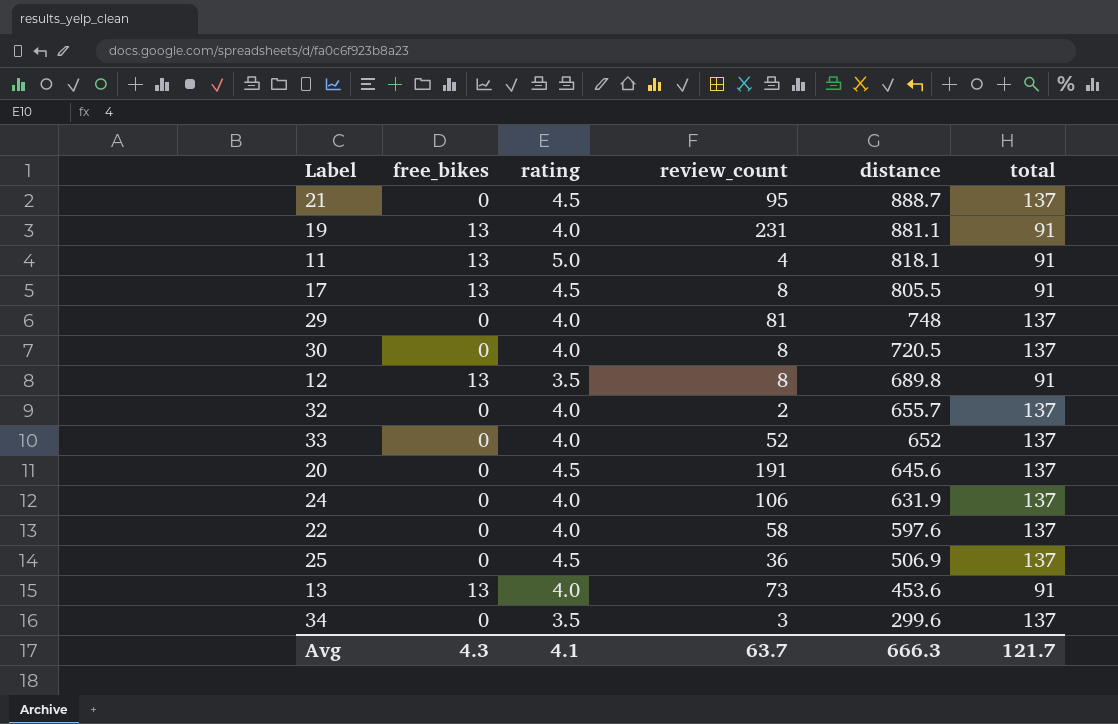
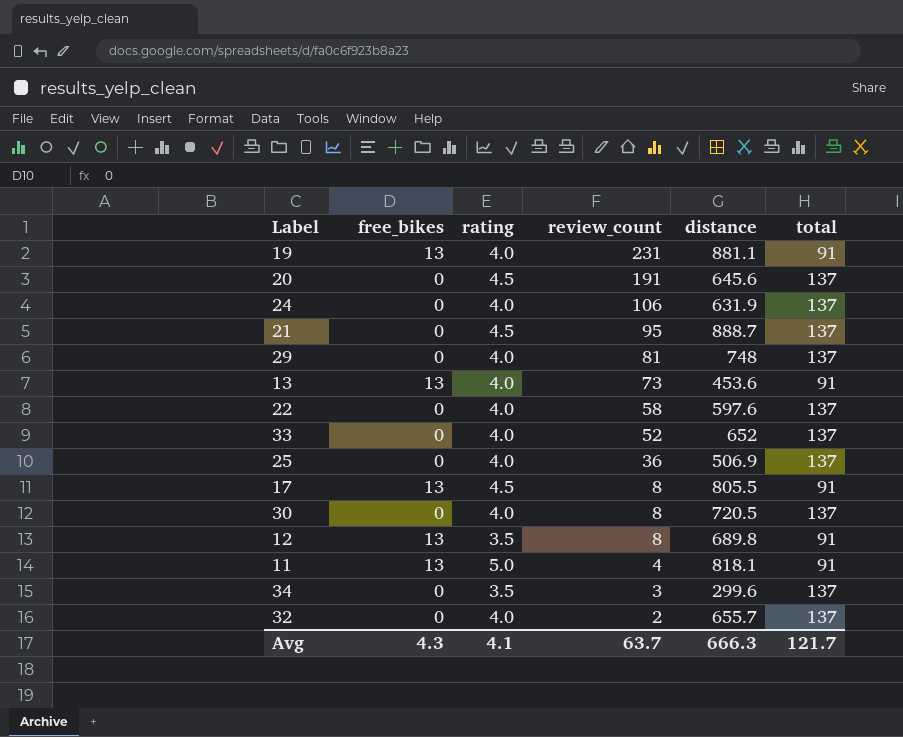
row order: distance descending -> review_count descending
25 | rating: 4.5 -> 4.0

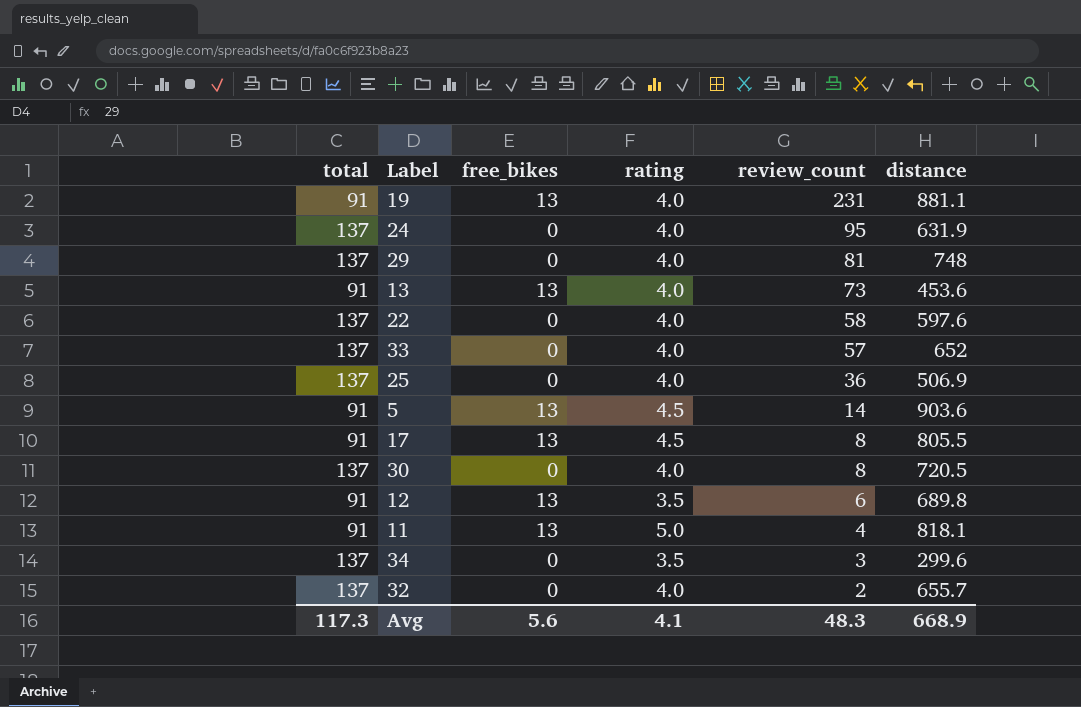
column total | position: 6 -> 1
row 20: 0 | 4.5 | 191 | 645.6 | 137 -> none
row 21: 0 | 4.5 | 95 | 888.7 | 137 -> none
24 | review_count: 106 -> 95
33 | review_count: 52 -> 57
row 5: none -> 91 | 13 | 4.5 | 14 | 903.6
12 | review_count: 8 -> 6
Avg | total: 121.7 -> 117.3
Avg | free_bikes: 4.3 -> 5.6
Avg | review_count: 63.7 -> 48.3
Avg | distance: 666.3 -> 668.9

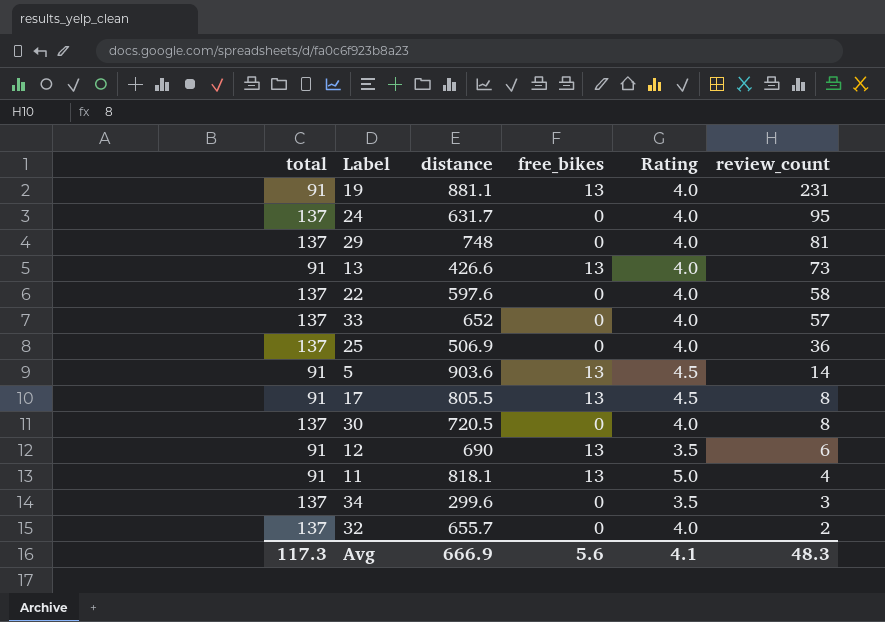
column distance | position: 6 -> 3
column name: rating -> Rating
24 | distance: 631.9 -> 631.7
13 | distance: 453.6 -> 426.6
12 | distance: 689.8 -> 690
Avg | distance: 668.9 -> 666.9

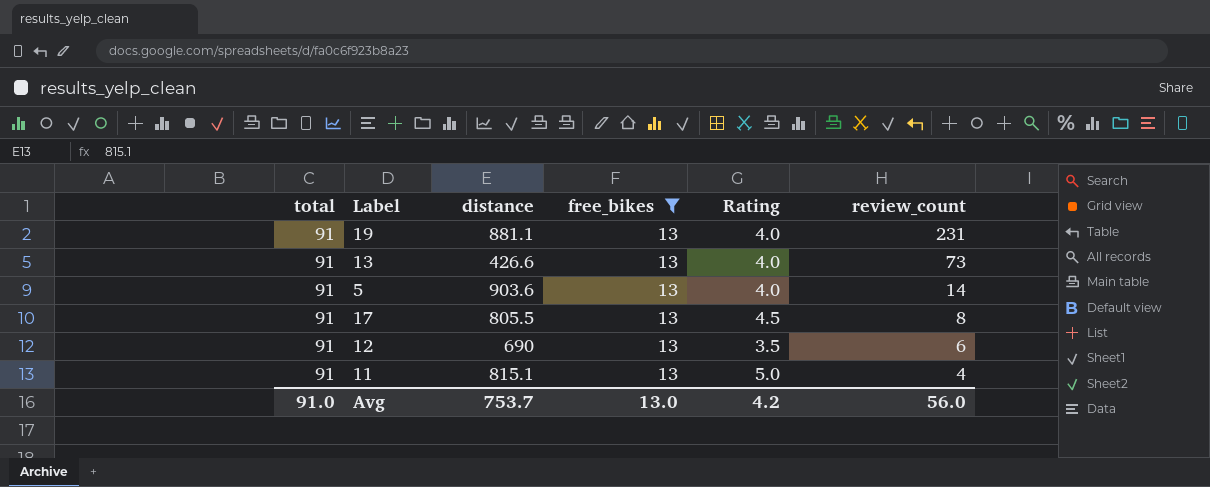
filter: none -> free_bikes = 13
5 | Rating: 4.5 -> 4.0
11 | distance: 818.1 -> 815.1
Avg | total: 117.3 -> 91.0
Avg | distance: 666.9 -> 753.7
Avg | free_bikes: 5.6 -> 13.0
Avg | Rating: 4.1 -> 4.2
Avg | review_count: 48.3 -> 56.0

